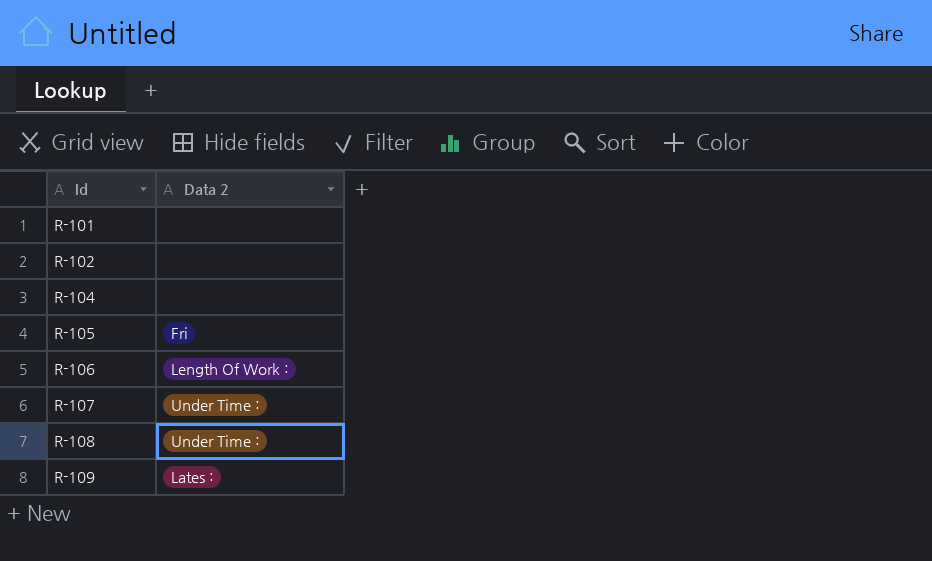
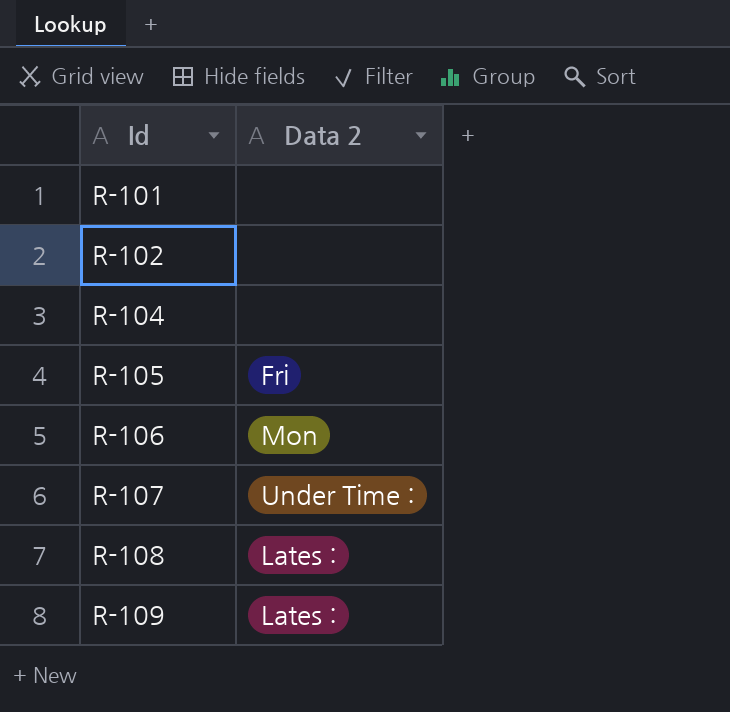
R-106 | Data 2: Length Of Work : -> Mon
R-108 | Data 2: Under Time : -> Lates :

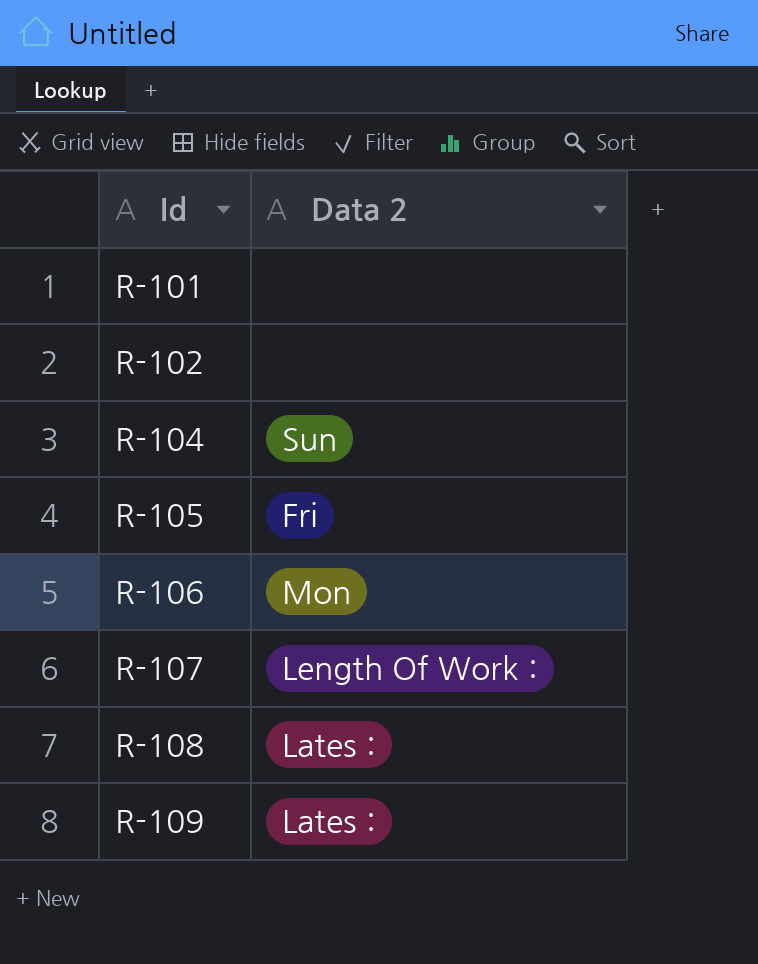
R-104 | Data 2: none -> Sun
R-107 | Data 2: Under Time : -> Length Of Work :

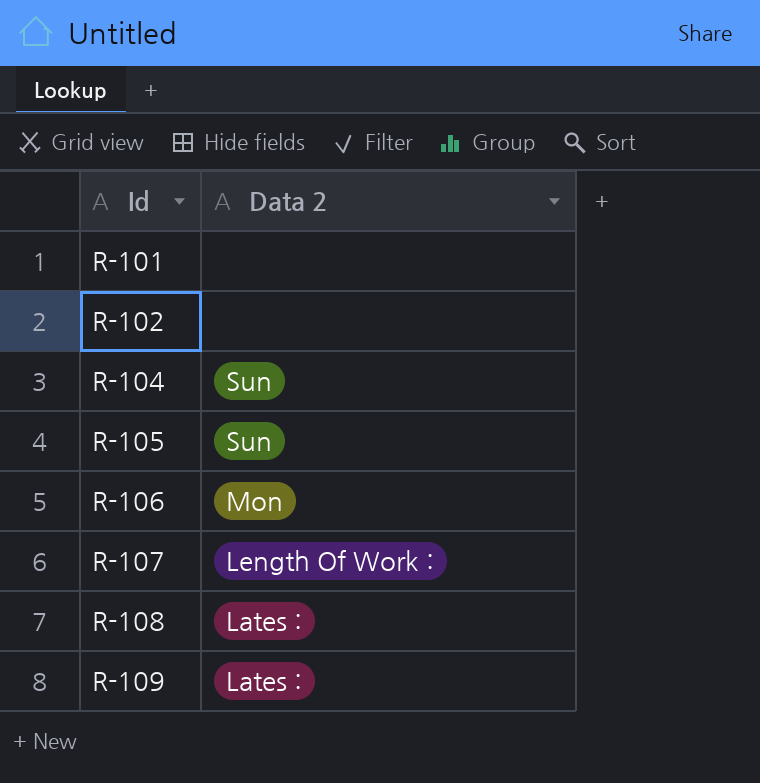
R-105 | Data 2: Fri -> Sun

